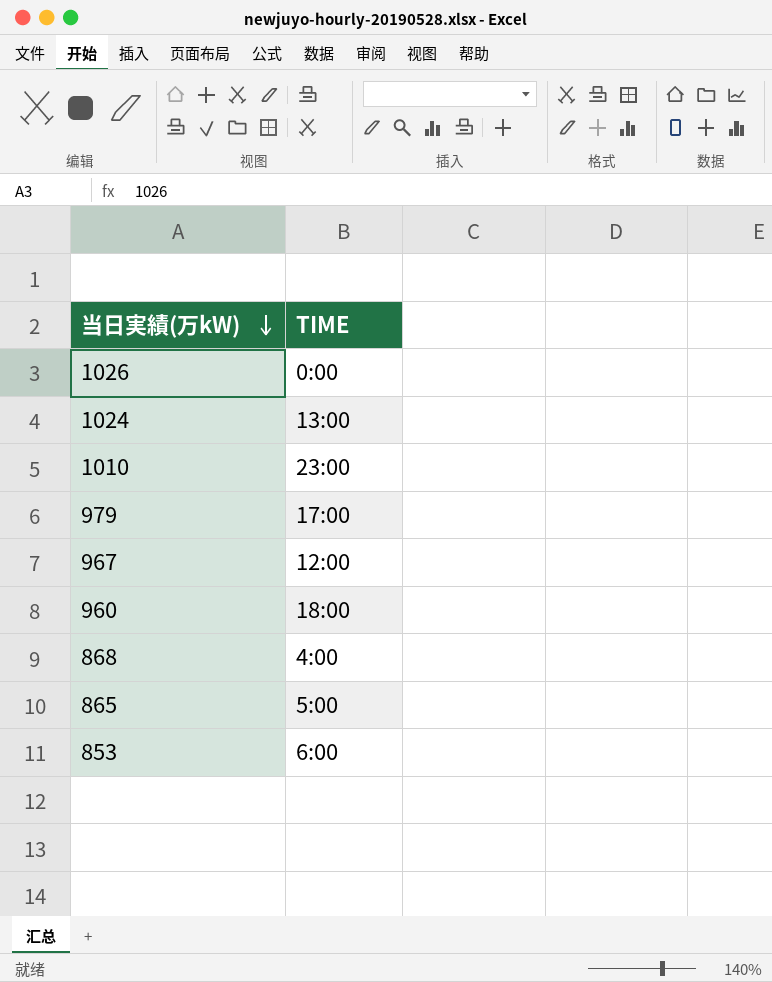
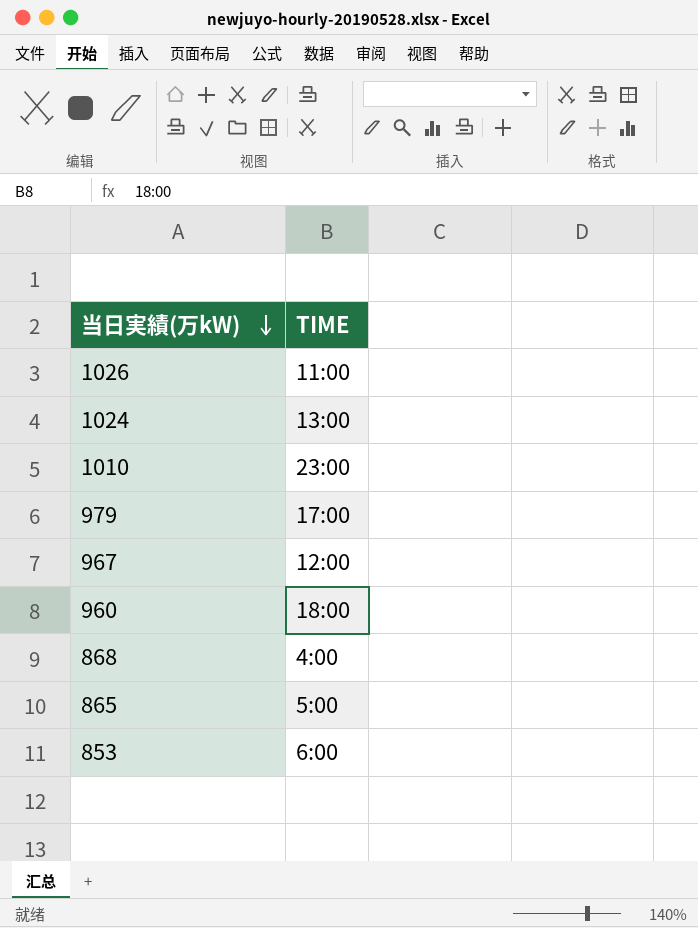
1026 | TIME: 0:00 -> 11:00

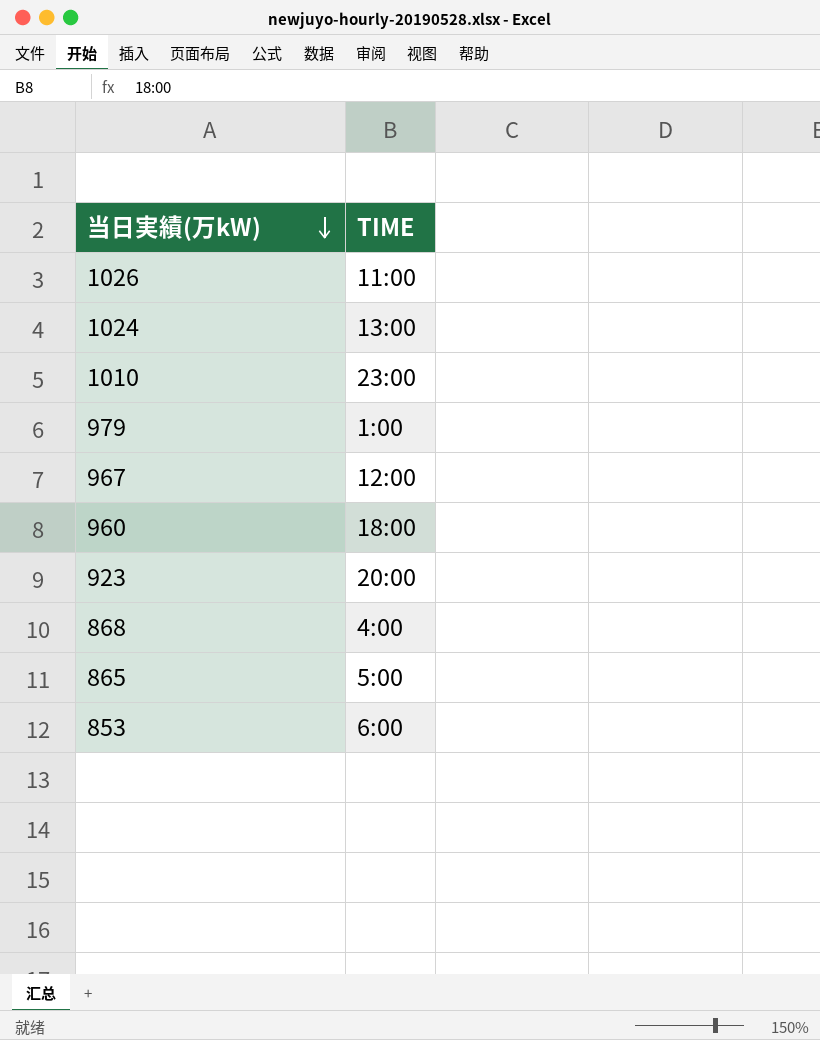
979 | TIME: 17:00 -> 1:00
row 923: none -> 20:00

